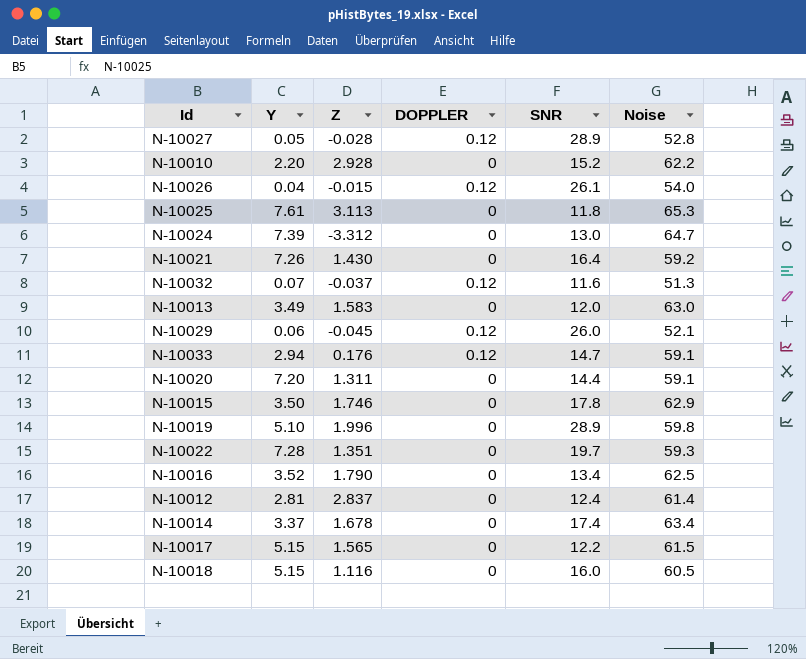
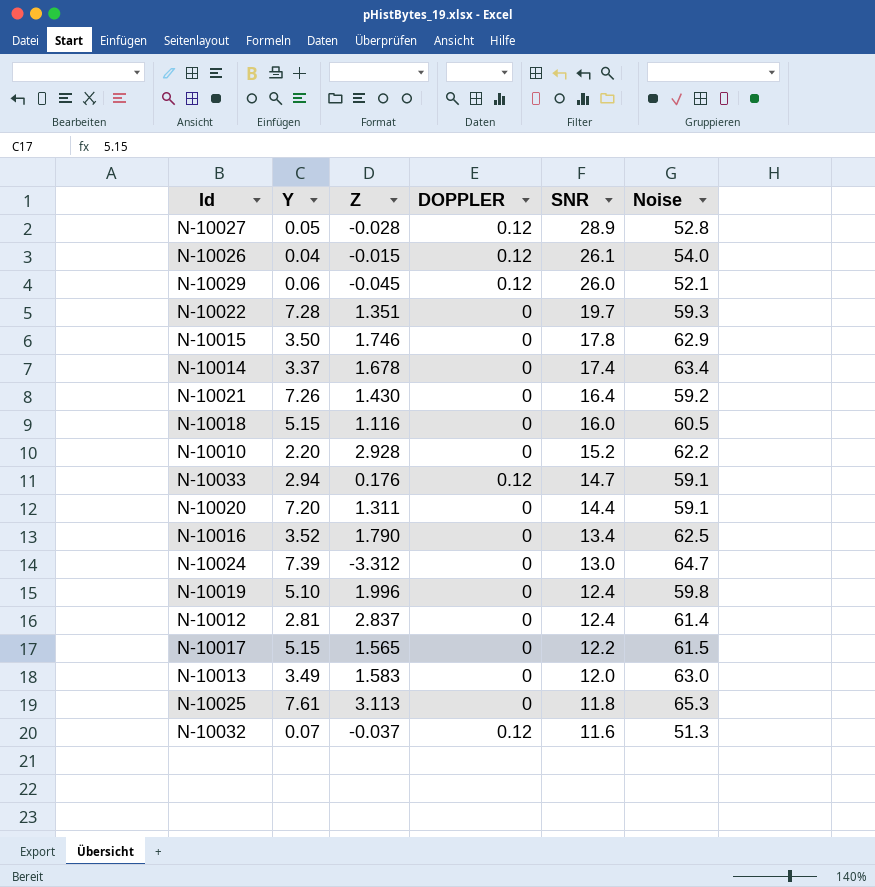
row order: none -> SNR descending
N-10019 | SNR: 28.9 -> 12.4

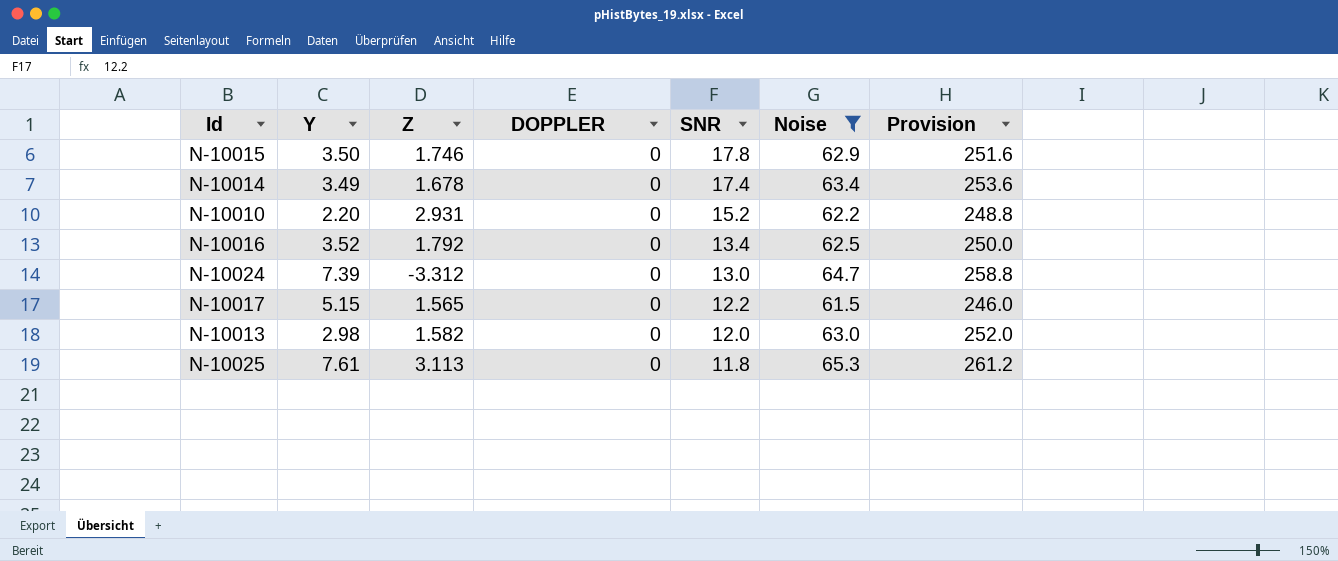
filter: none -> Noise >= 61.5
column Provision | formula: none -> [Noise] * 4
N-10014 | Y: 3.37 -> 3.49
N-10010 | Z: 2.928 -> 2.931
N-10016 | Z: 1.790 -> 1.792
N-10013 | Y: 3.49 -> 2.98
N-10013 | Z: 1.583 -> 1.582

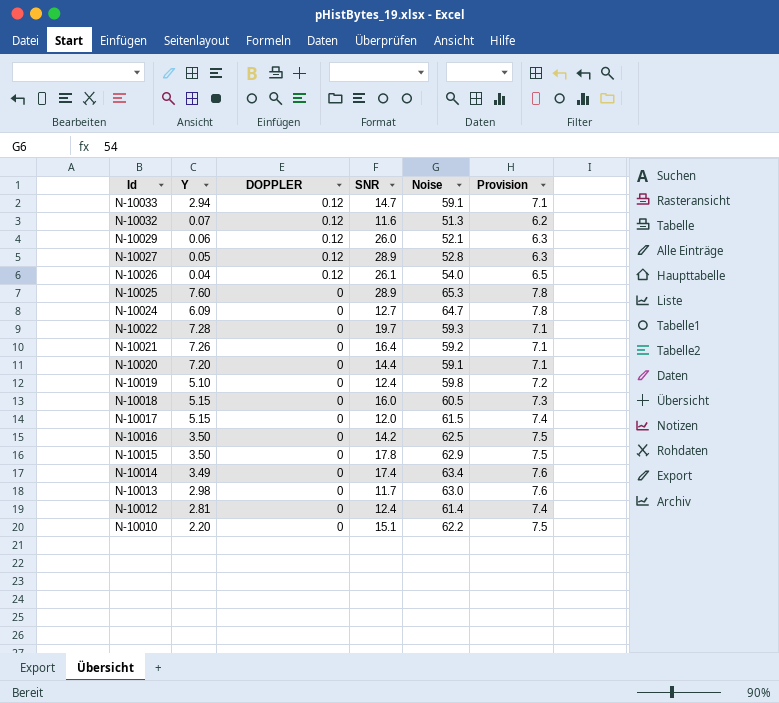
filter: Noise >= 61.5 -> none
row order: SNR descending -> Id descending
column Z | position: 3 -> none
column Provision | formula: [Noise] * 4 -> [Noise] * 0.12
N-10025 | Y: 7.61 -> 7.60
N-10025 | SNR: 11.8 -> 28.9
N-10024 | Y: 7.39 -> 6.09
N-10024 | SNR: 13.0 -> 12.7
N-10017 | SNR: 12.2 -> 12.0
N-10016 | Y: 3.52 -> 3.50
N-10016 | SNR: 13.4 -> 14.2
N-10013 | SNR: 12.0 -> 11.7
N-10010 | SNR: 15.2 -> 15.1

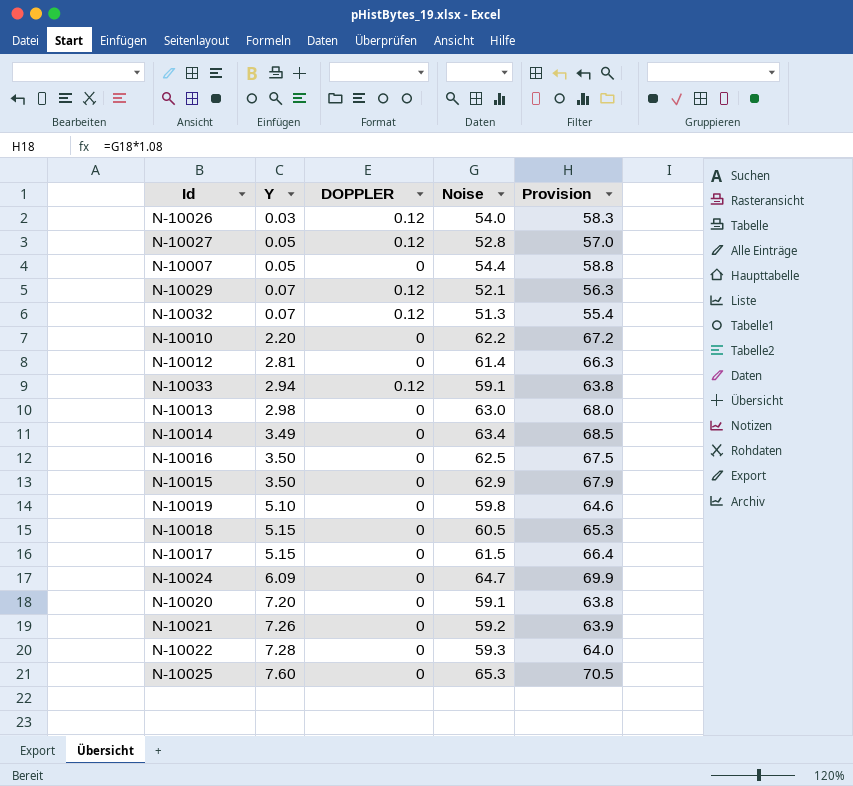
row order: Id descending -> Y ascending
column SNR | position: 4 -> none
column Provision | formula: [Noise] * 0.12 -> [Noise] * 1.08
N-10026 | Y: 0.04 -> 0.03
row N-10007: none -> 0.05 | 0 | 54.4 | 58.8
N-10029 | Y: 0.06 -> 0.07

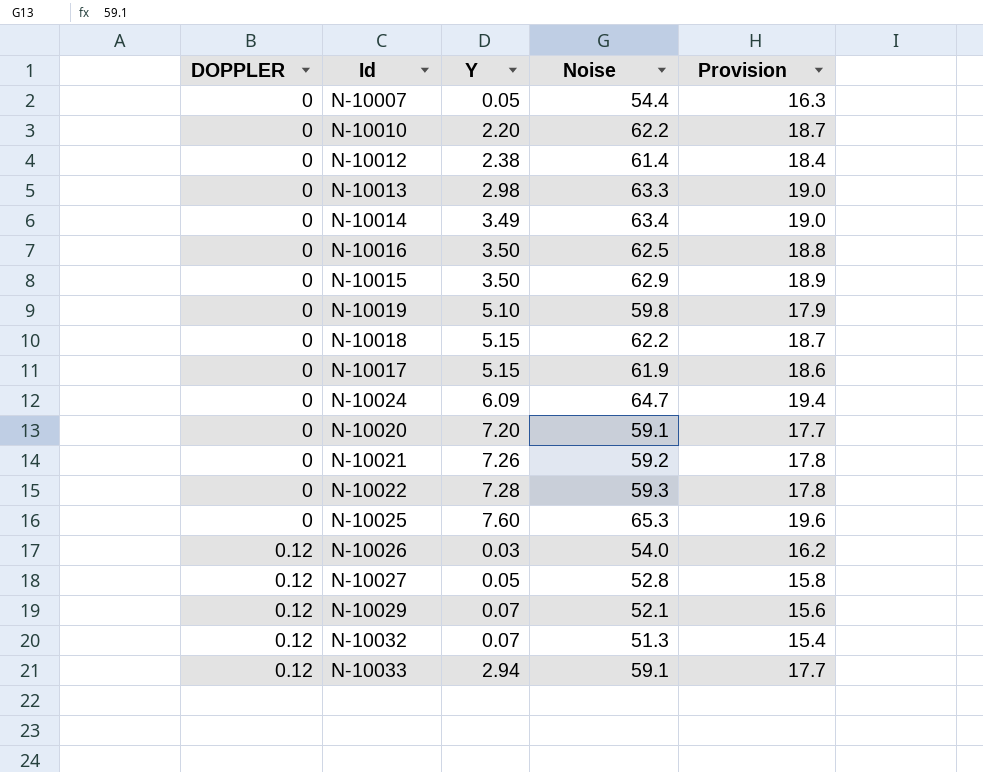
row order: Y ascending -> DOPPLER ascending
column DOPPLER | position: 3 -> 1
column Provision | formula: [Noise] * 1.08 -> [Noise] * 0.3
N-10012 | Y: 2.81 -> 2.38
N-10013 | Noise: 63.0 -> 63.3
N-10018 | Noise: 60.5 -> 62.2
N-10017 | Noise: 61.5 -> 61.9

